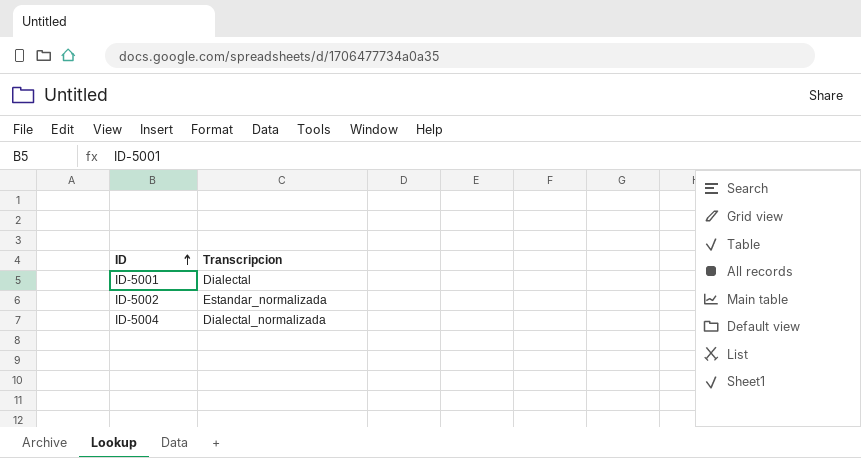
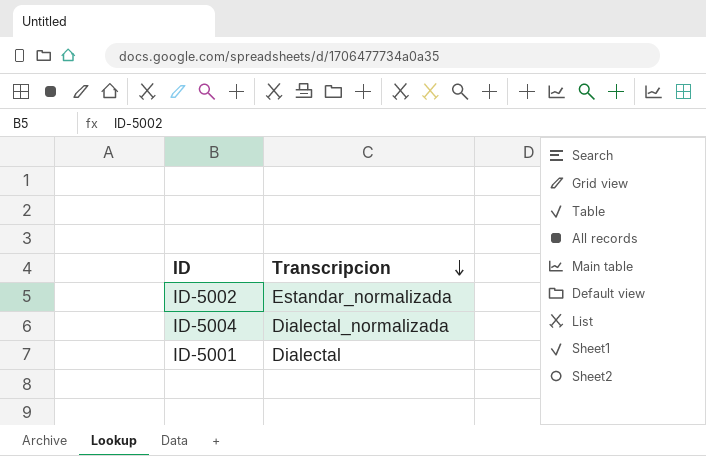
row order: ID ascending -> Transcripcion descending

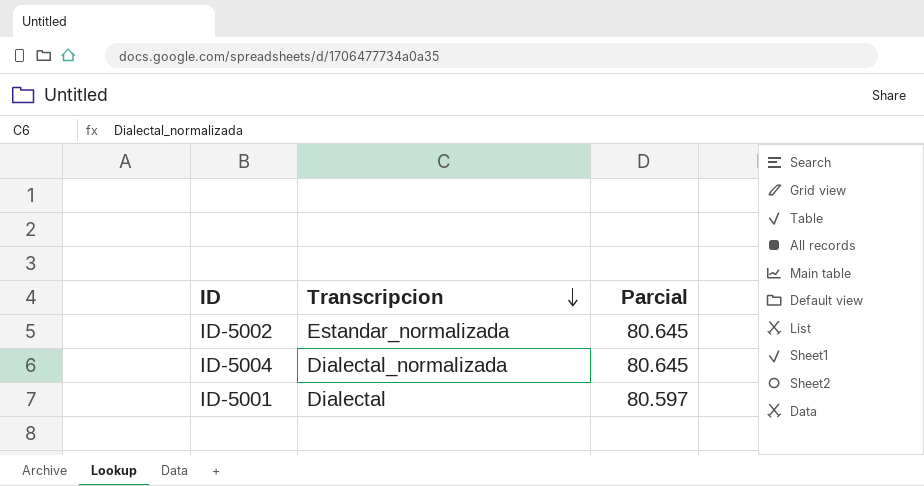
column Parcial | position: none -> 3

